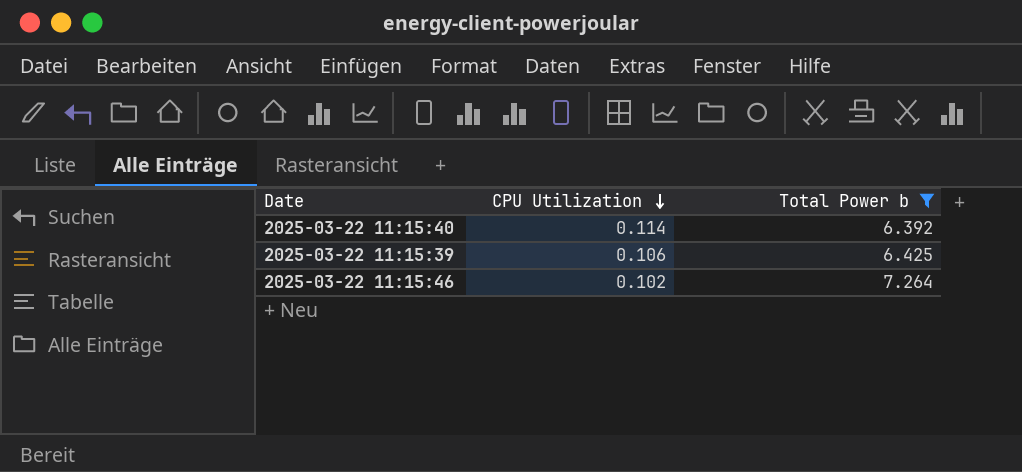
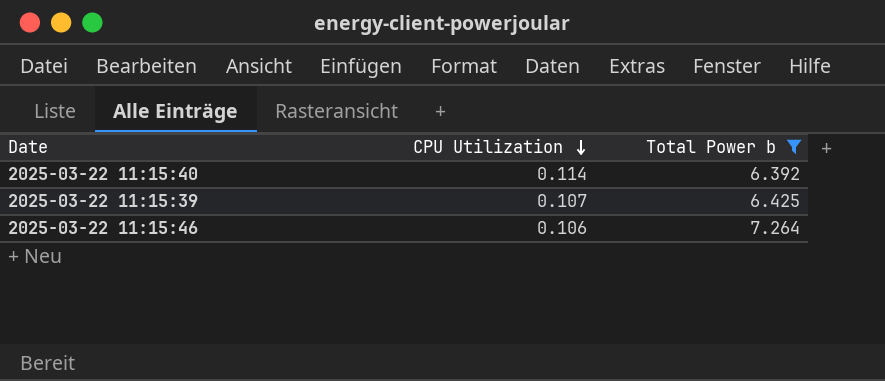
2025-03-22 11:15:39 | CPU Utilization: 0.106 -> 0.107
2025-03-22 11:15:46 | CPU Utilization: 0.102 -> 0.106

